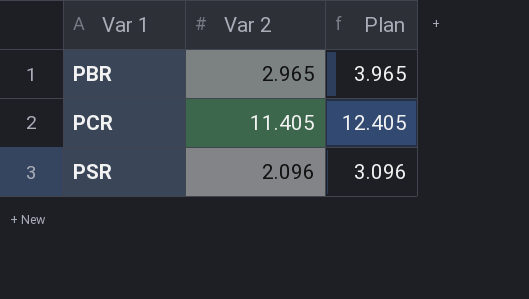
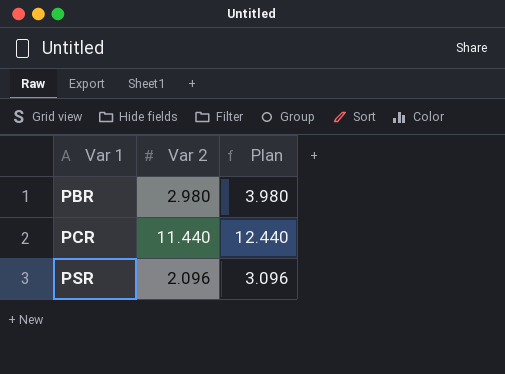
PBR | Var 2: 2.965 -> 2.980
PBR | Plan: 3.965 -> 3.980
PCR | Var 2: 11.405 -> 11.440
PCR | Plan: 12.405 -> 12.440

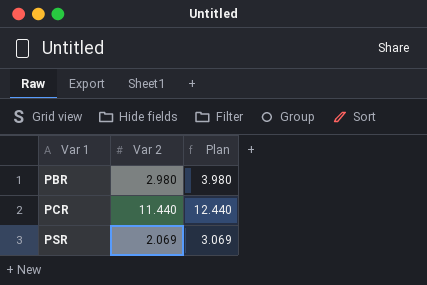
PSR | Var 2: 2.096 -> 2.069
PSR | Plan: 3.096 -> 3.069

